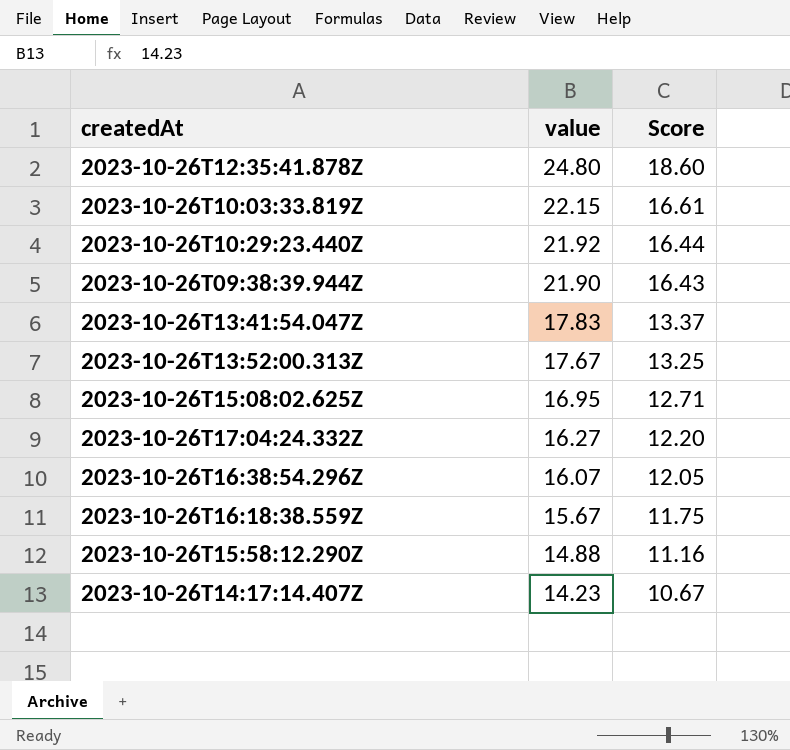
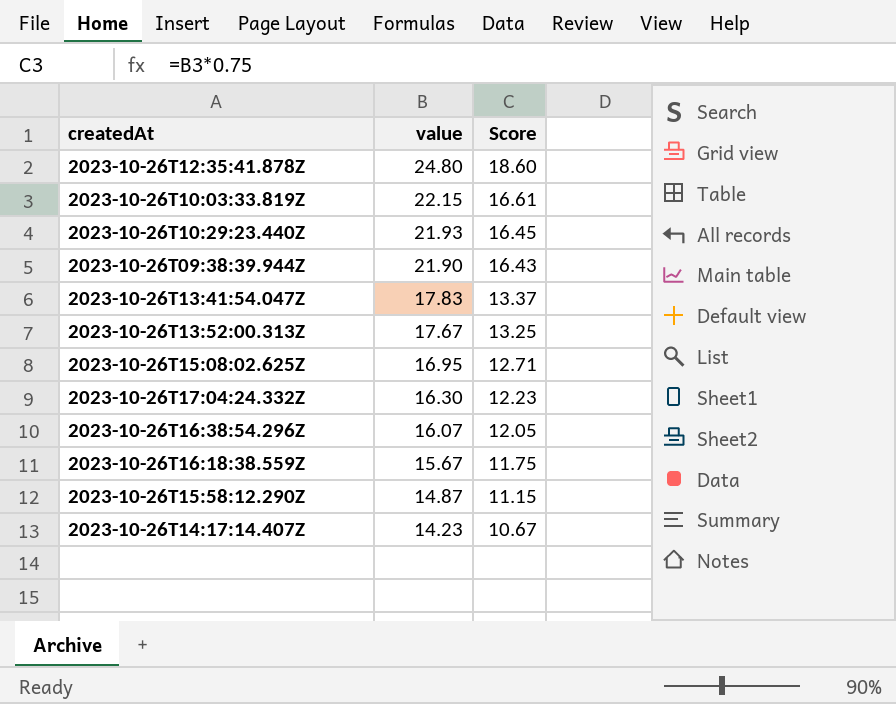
2023-10-26T10:29:23.440Z | value: 21.92 -> 21.93
2023-10-26T10:29:23.440Z | Score: 16.44 -> 16.45
2023-10-26T17:04:24.332Z | value: 16.27 -> 16.30
2023-10-26T17:04:24.332Z | Score: 12.20 -> 12.23
2023-10-26T15:58:12.290Z | value: 14.88 -> 14.87
2023-10-26T15:58:12.290Z | Score: 11.16 -> 11.15

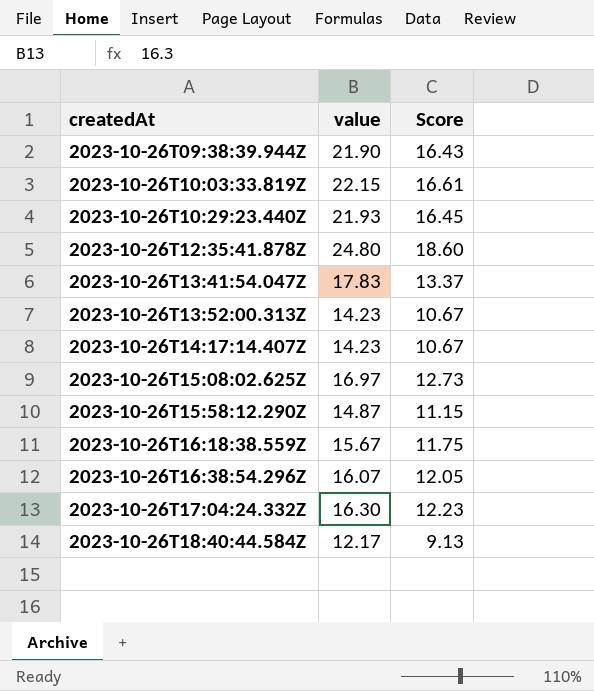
row order: value descending -> createdAt ascending
2023-10-26T13:52:00.313Z | value: 17.67 -> 14.23
2023-10-26T13:52:00.313Z | Score: 13.25 -> 10.67
2023-10-26T15:08:02.625Z | value: 16.95 -> 16.97
2023-10-26T15:08:02.625Z | Score: 12.71 -> 12.73
row 2023-10-26T18:40:44.584Z: none -> 12.17 | 9.13

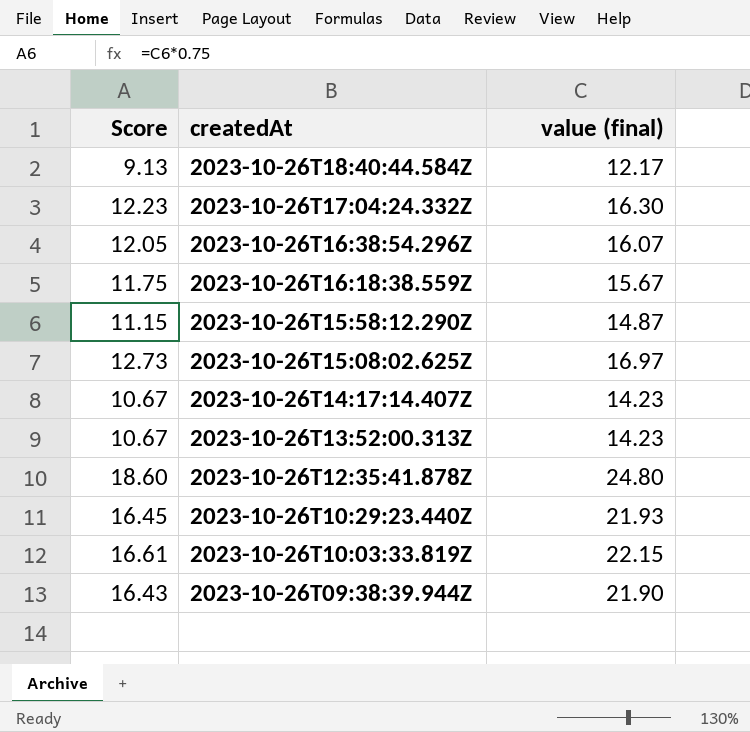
row order: createdAt ascending -> createdAt descending
column Score | position: 3 -> 1
column name: value -> value (final)
row 2023-10-26T13:41:54.047Z: 17.83 | 13.37 -> none

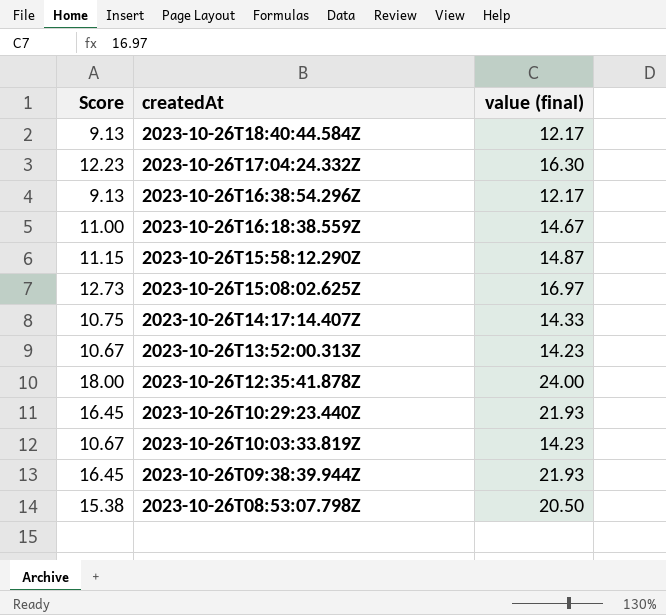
2023-10-26T16:38:54.296Z | Score: 12.05 -> 9.13
2023-10-26T16:38:54.296Z | value (final): 16.07 -> 12.17
2023-10-26T16:18:38.559Z | Score: 11.75 -> 11.00
2023-10-26T16:18:38.559Z | value (final): 15.67 -> 14.67
2023-10-26T14:17:14.407Z | Score: 10.67 -> 10.75
2023-10-26T14:17:14.407Z | value (final): 14.23 -> 14.33
2023-10-26T12:35:41.878Z | Score: 18.60 -> 18.00
2023-10-26T12:35:41.878Z | value (final): 24.80 -> 24.00
2023-10-26T10:03:33.819Z | Score: 16.61 -> 10.67
2023-10-26T10:03:33.819Z | value (final): 22.15 -> 14.23
2023-10-26T09:38:39.944Z | Score: 16.43 -> 16.45
2023-10-26T09:38:39.944Z | value (final): 21.90 -> 21.93
row 2023-10-26T08:53:07.798Z: none -> 15.38 | 20.50

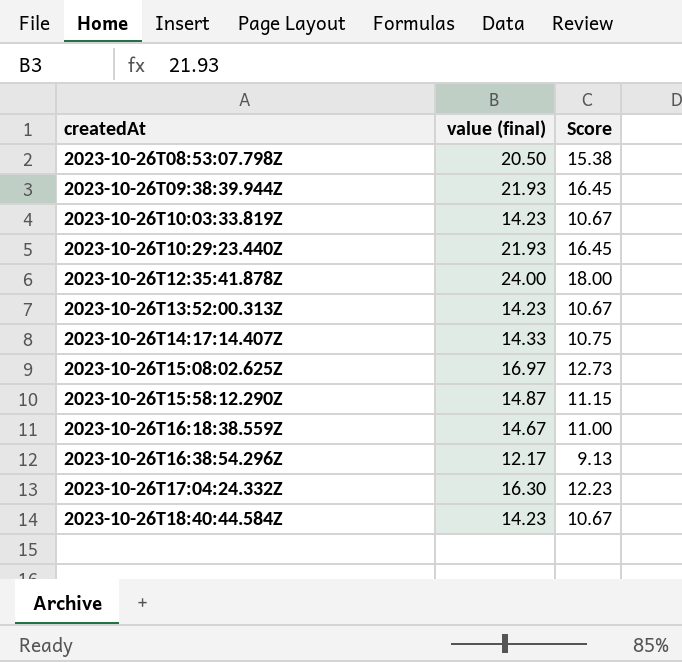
row order: createdAt descending -> createdAt ascending
column Score | position: 1 -> 3
2023-10-26T18:40:44.584Z | value (final): 12.17 -> 14.23
2023-10-26T18:40:44.584Z | Score: 9.13 -> 10.67

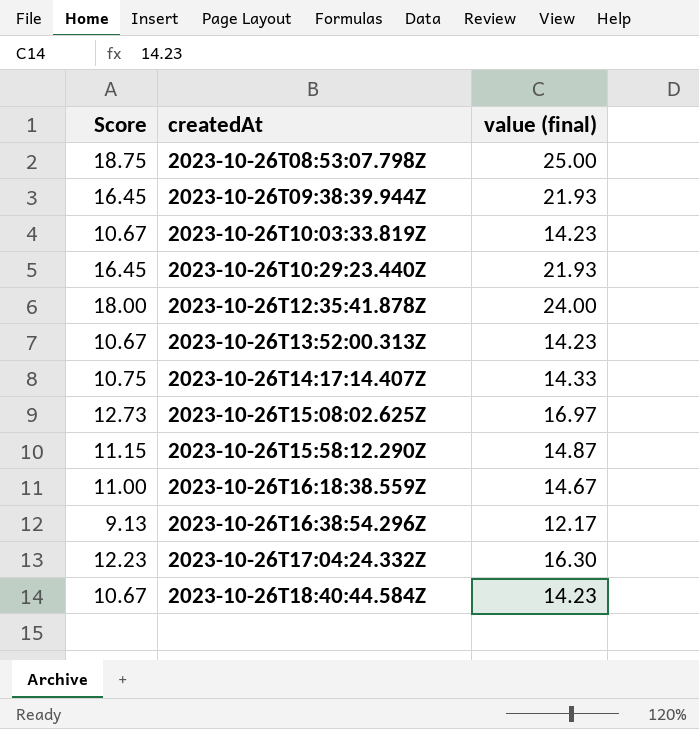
column Score | position: 3 -> 1
2023-10-26T08:53:07.798Z | Score: 15.38 -> 18.75
2023-10-26T08:53:07.798Z | value (final): 20.50 -> 25.00

